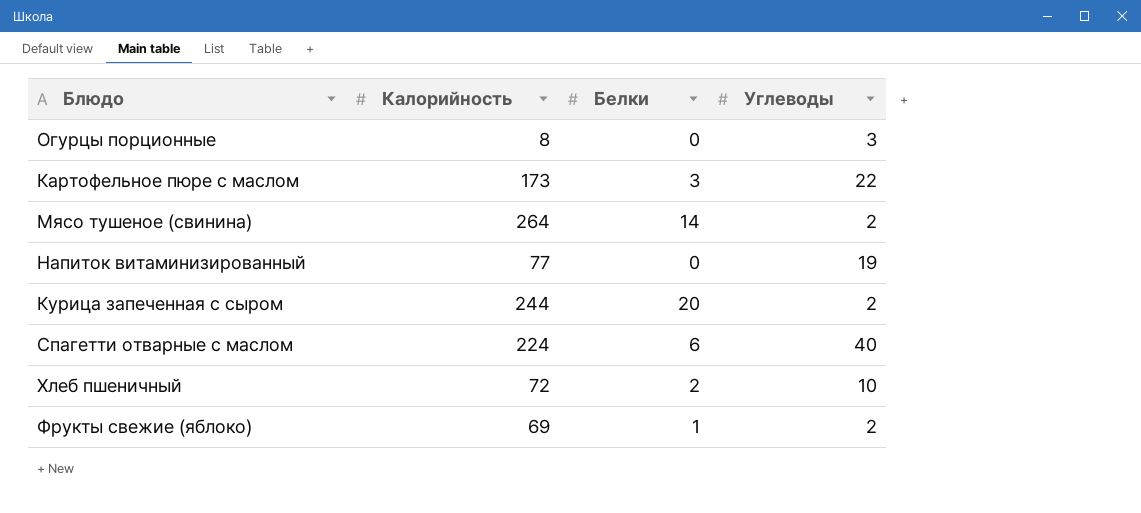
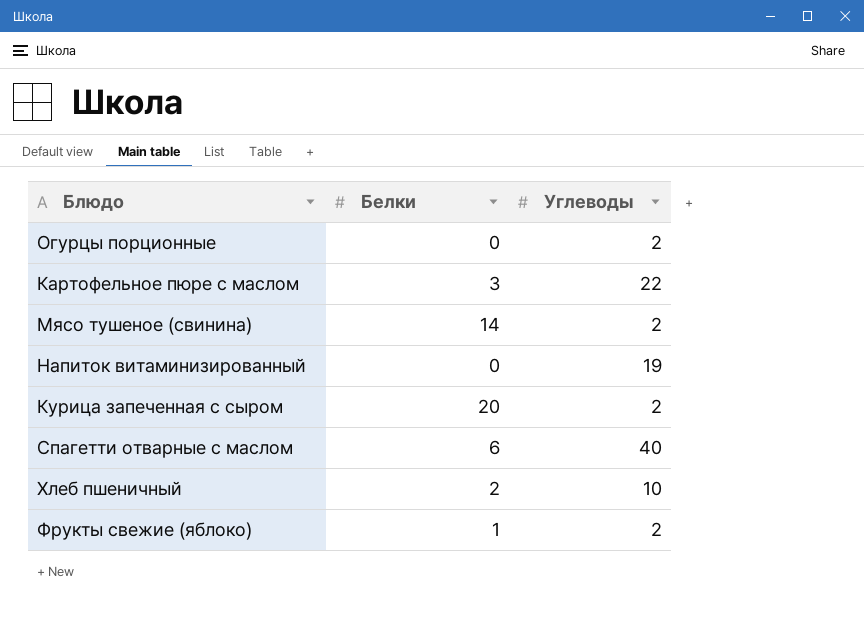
column Калорийность | position: 2 -> none
Огурцы порционные | Углеводы: 3 -> 2

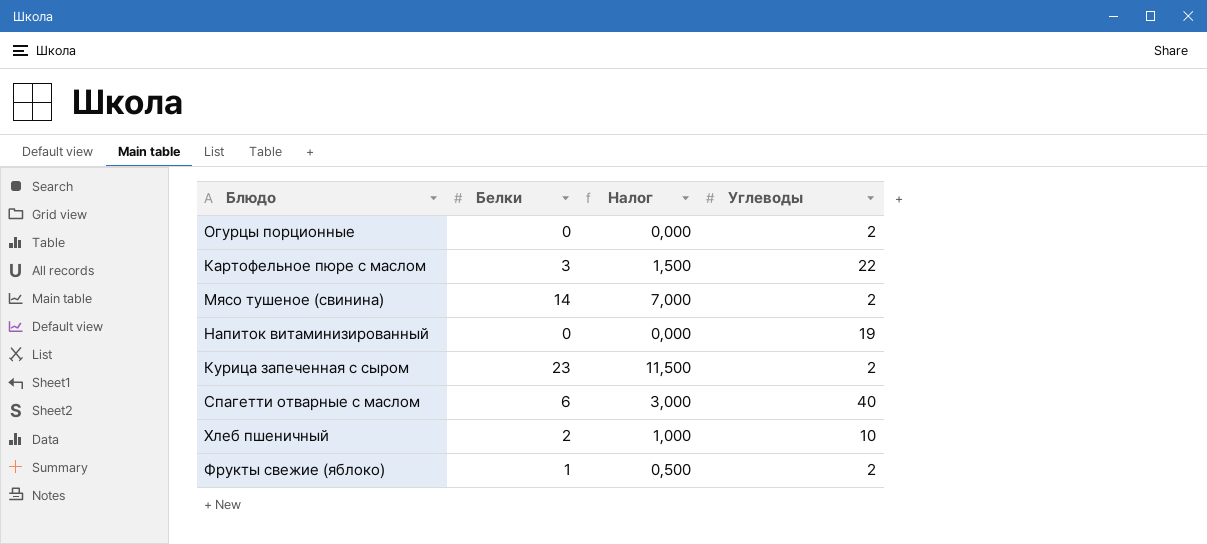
column Налог | formula: none -> [Белки] * 0,5
Курица запеченная с сыром | Белки: 20 -> 23

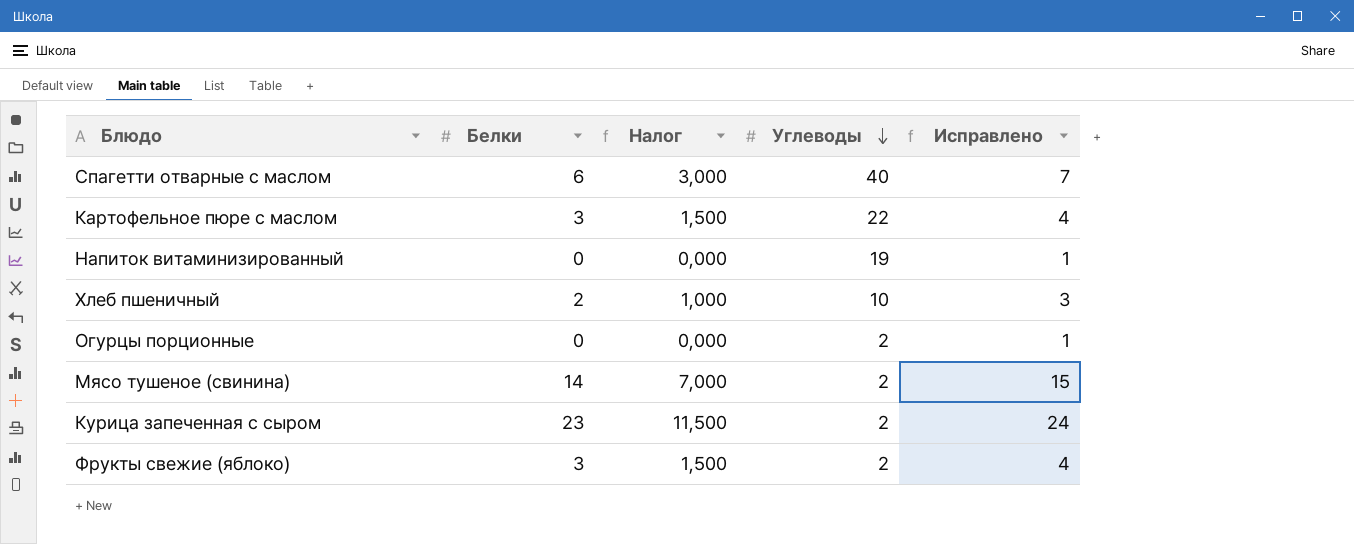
row order: none -> Углеводы descending
column Исправлено | formula: none -> [Белки] + 1
Фрукты свежие (яблоко) | Белки: 1 -> 3
Фрукты свежие (яблоко) | Налог: 0,500 -> 1,500

